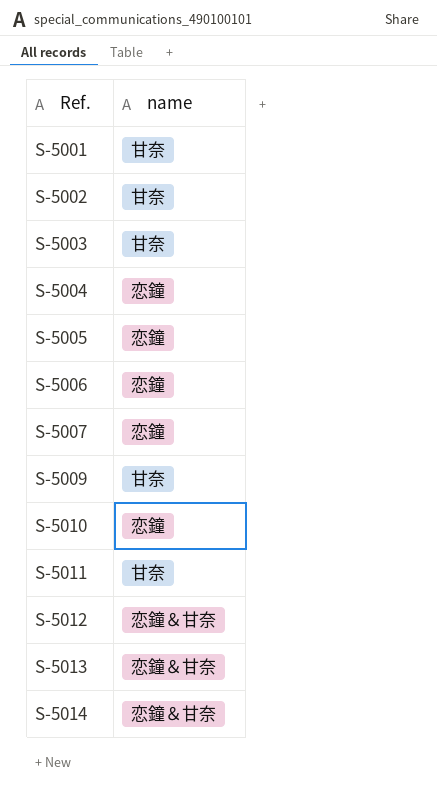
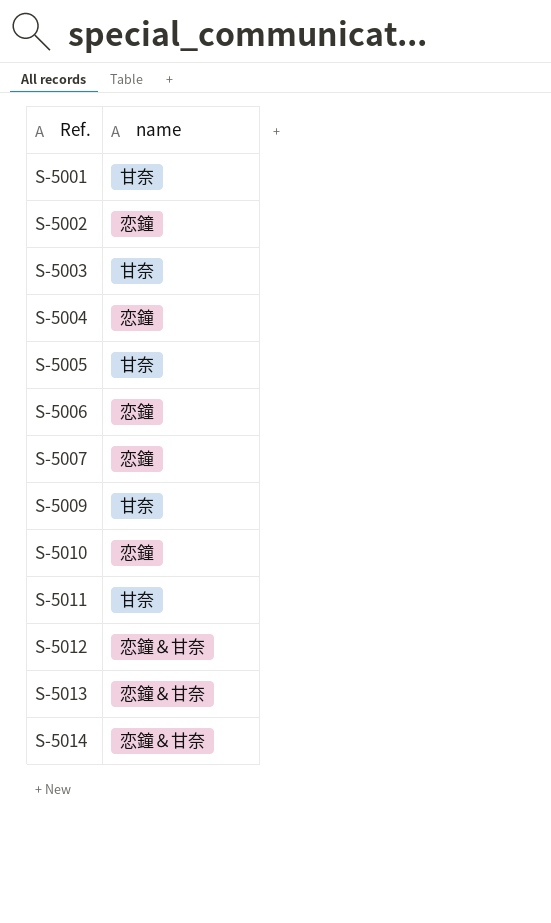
S-5002 | name: 甘奈 -> 恋鐘
S-5005 | name: 恋鐘 -> 甘奈

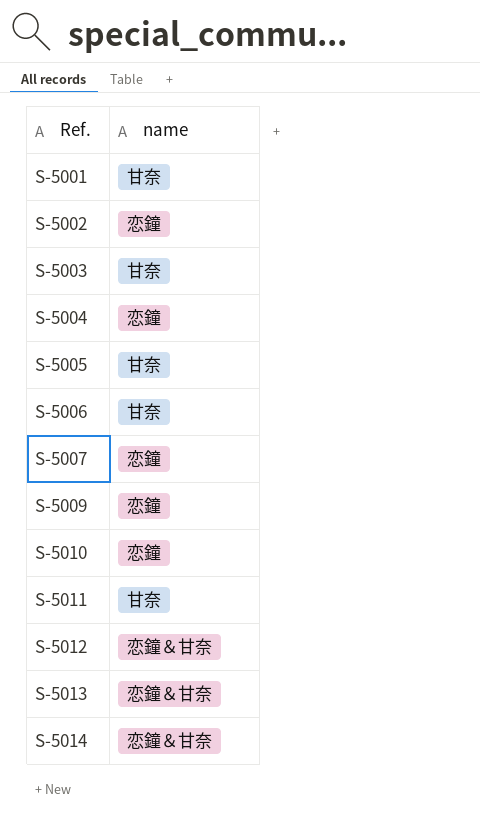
S-5006 | name: 恋鐘 -> 甘奈
S-5009 | name: 甘奈 -> 恋鐘

